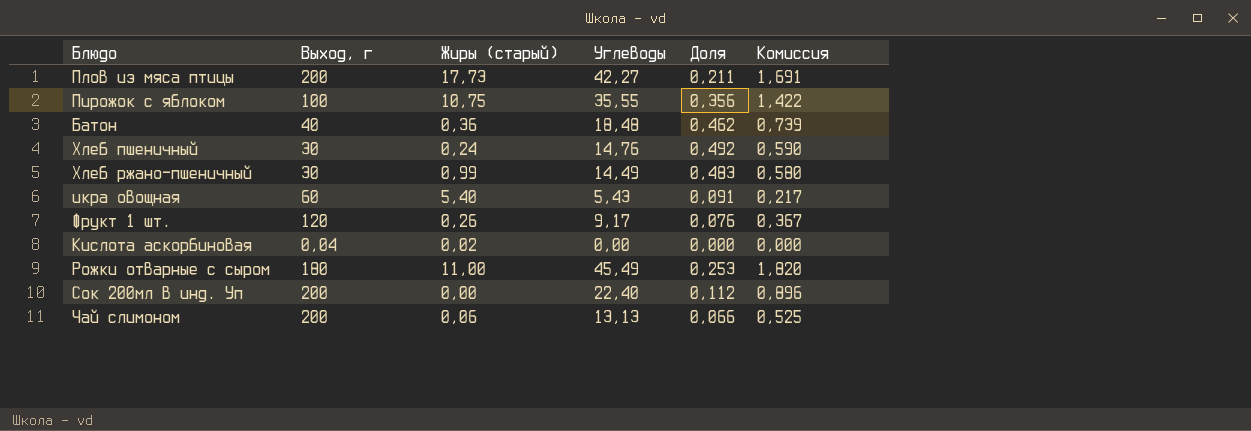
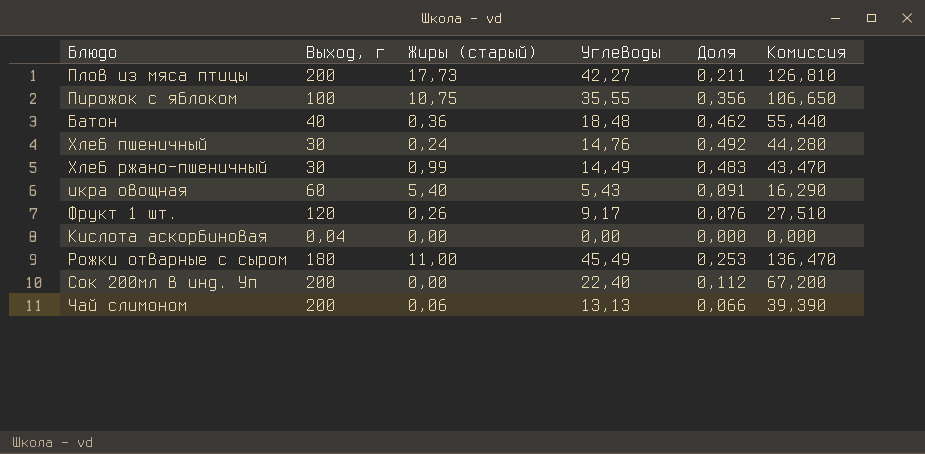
column Комиссия | formula: [Углеводы] * 0,04 -> [Углеводы] * 3
Кислота аскорбиновая | Жиры (старый): 0,02 -> 0,00

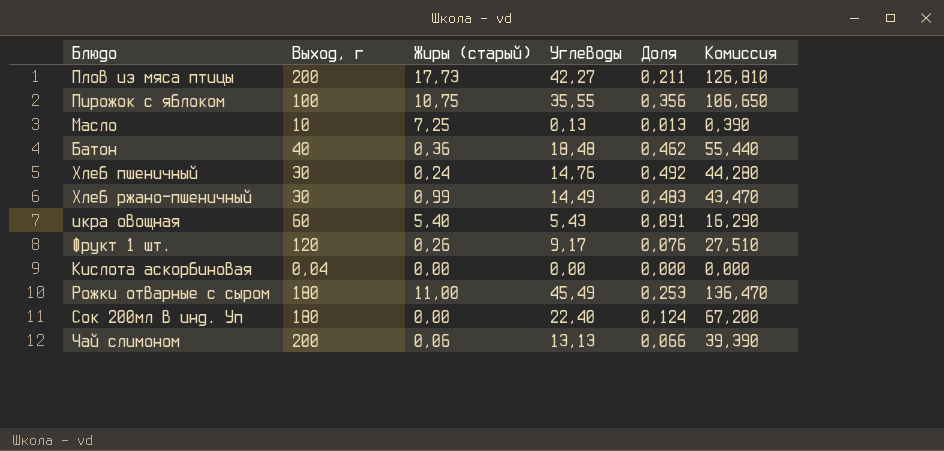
row Масло: none -> 10 | 7,25 | 0,13 | 0,013 | 0,390
Сок 200мл в инд. Уп | Выход, г: 200 -> 180
Сок 200мл в инд. Уп | Доля: 0,112 -> 0,124

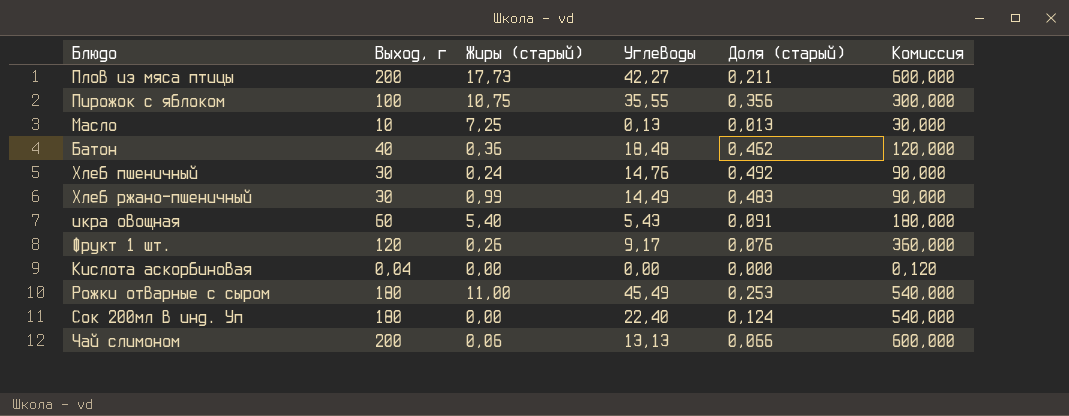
column name: Доля -> Доля (старый)
column Комиссия | formula: [Углеводы] * 3 -> [Выход, г] * 3

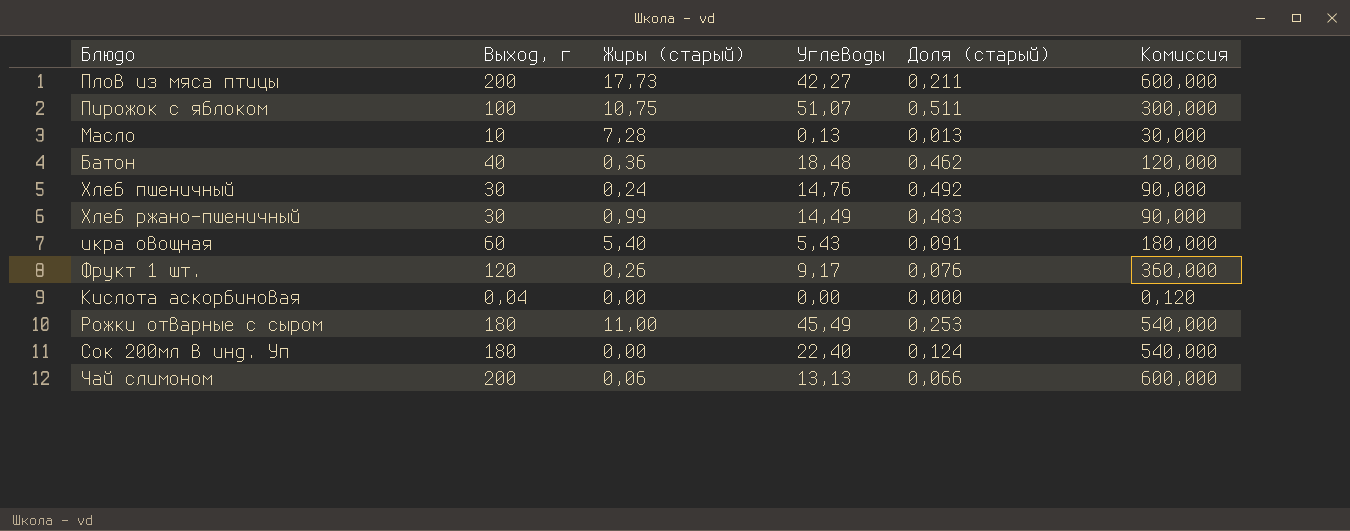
Пирожок с яблоком | Углеводы: 35,55 -> 51,07
Пирожок с яблоком | Доля (старый): 0,356 -> 0,511
Масло | Жиры (старый): 7,25 -> 7,28

